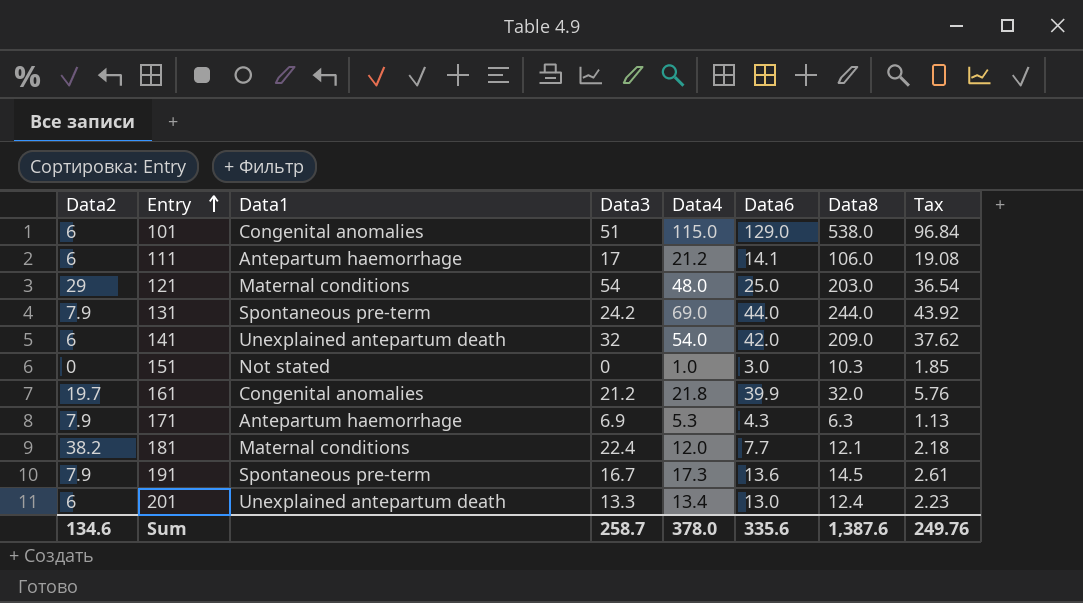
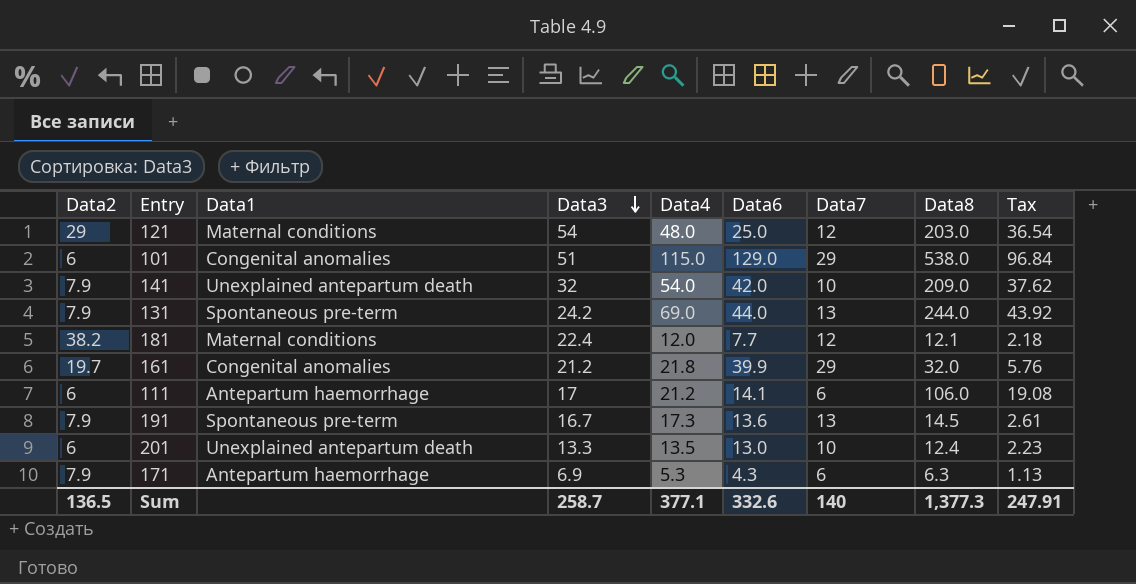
row order: Entry ascending -> Data3 descending
column Data7 | position: none -> 7
row 151: 0 | Not stated | 0 | 1.0 | 3.0 | 10.3 | 1.85 -> none
141 | Data2: 6 -> 7.9
201 | Data4: 13.4 -> 13.5
Sum | Data2: 134.6 -> 136.5
Sum | Data4: 378.0 -> 377.1
Sum | Data6: 335.6 -> 332.6
Sum | Data8: 1,387.6 -> 1,377.3
Sum | Tax: 249.76 -> 247.91

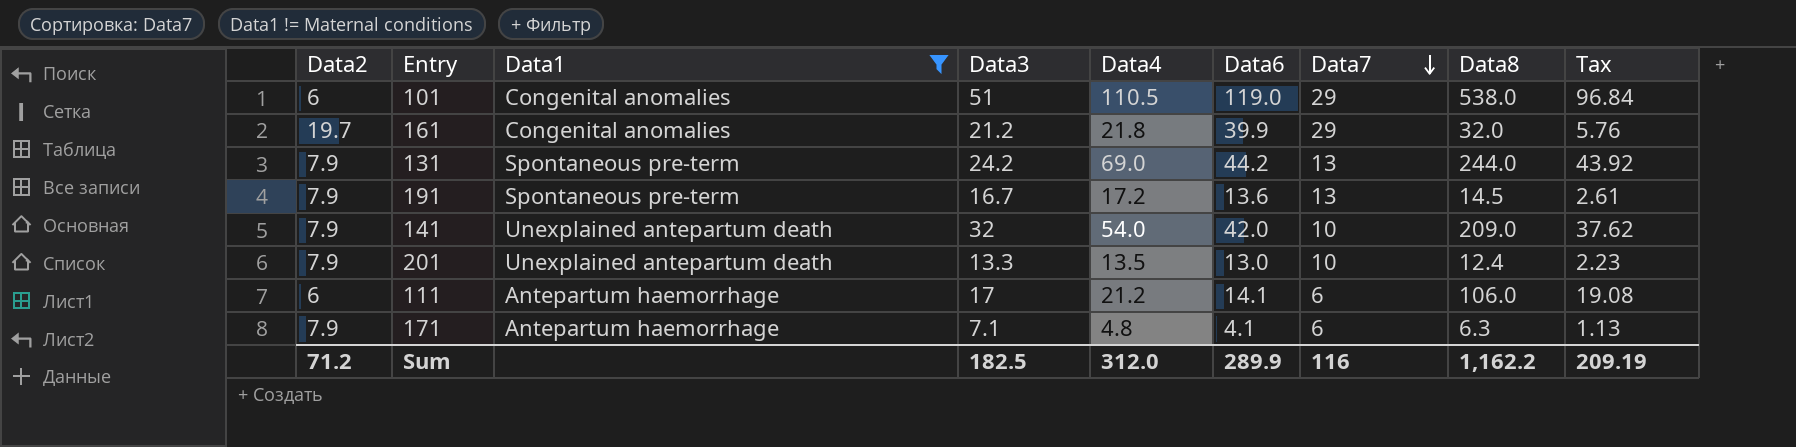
filter: none -> Data1 != Maternal conditions
row order: Data3 descending -> Data7 descending
101 | Data4: 115.0 -> 110.5
101 | Data6: 129.0 -> 119.0
131 | Data6: 44.0 -> 44.2
191 | Data4: 17.3 -> 17.2
201 | Data2: 6 -> 7.9
171 | Data3: 6.9 -> 7.1
171 | Data4: 5.3 -> 4.8
171 | Data6: 4.3 -> 4.1
Sum | Data2: 136.5 -> 71.2
Sum | Data3: 258.7 -> 182.5
Sum | Data4: 377.1 -> 312.0
Sum | Data6: 332.6 -> 289.9
Sum | Data7: 140 -> 116
Sum | Data8: 1,377.3 -> 1,162.2
Sum | Tax: 247.91 -> 209.19

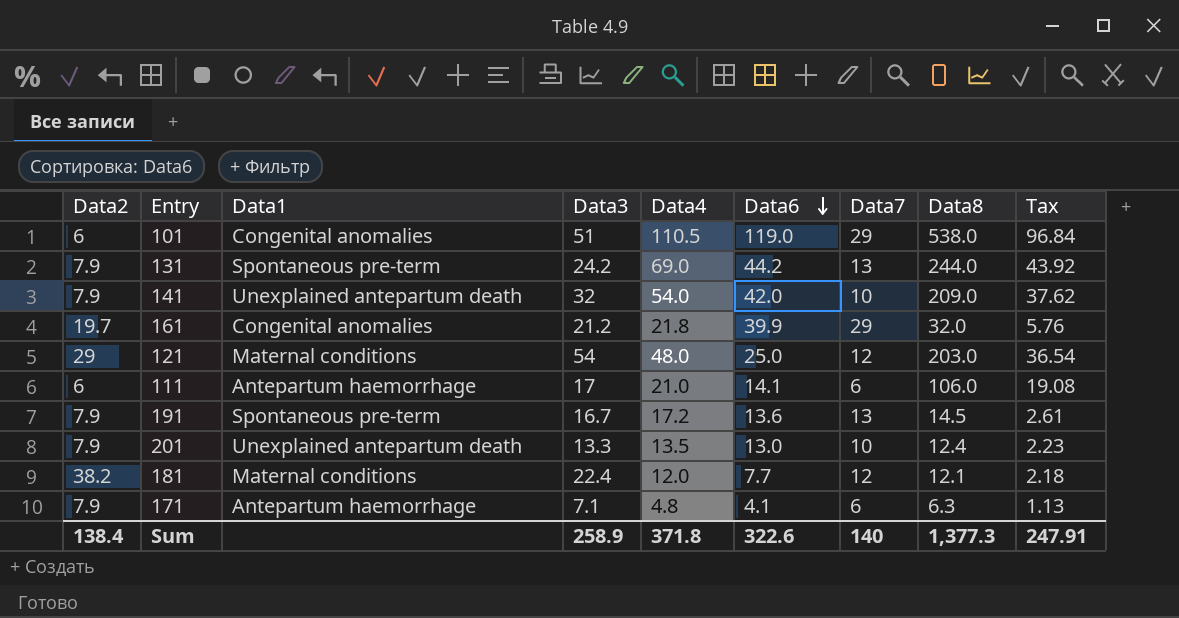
filter: Data1 != Maternal conditions -> none
row order: Data7 descending -> Data6 descending
111 | Data4: 21.2 -> 21.0
Sum | Data2: 71.2 -> 138.4
Sum | Data3: 182.5 -> 258.9
Sum | Data4: 312.0 -> 371.8
Sum | Data6: 289.9 -> 322.6
Sum | Data7: 116 -> 140
Sum | Data8: 1,162.2 -> 1,377.3
Sum | Tax: 209.19 -> 247.91

